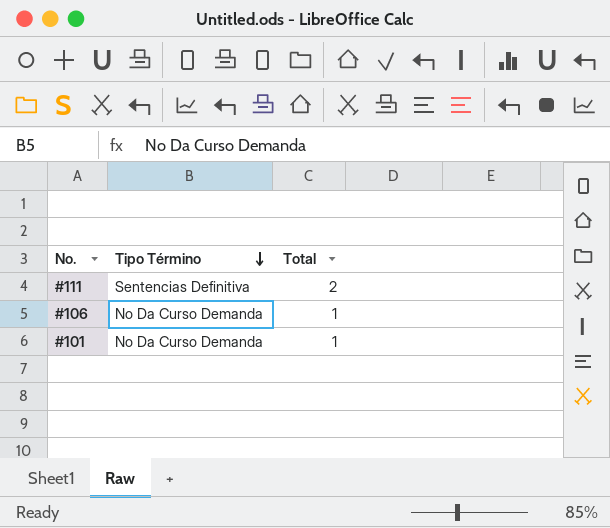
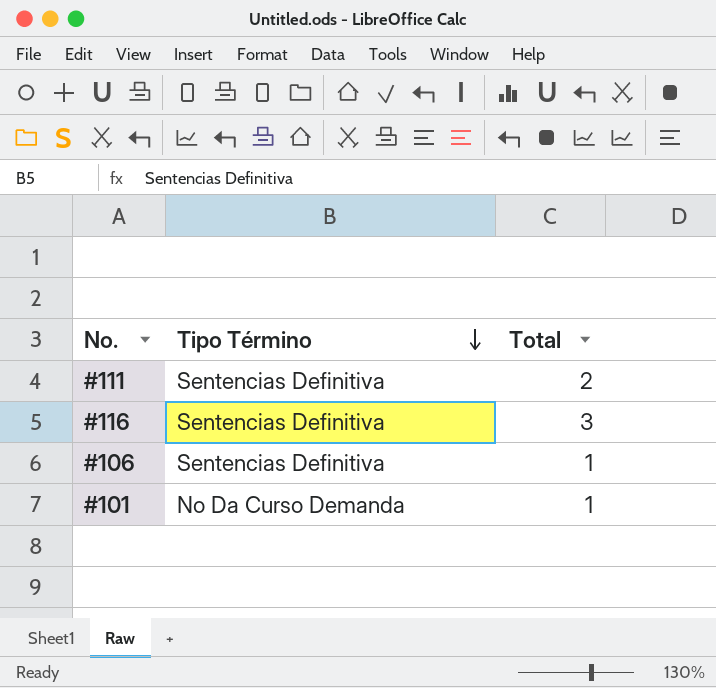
row #116: none -> Sentencias Definitiva | 3
#106 | Tipo Término: No Da Curso Demanda -> Sentencias Definitiva

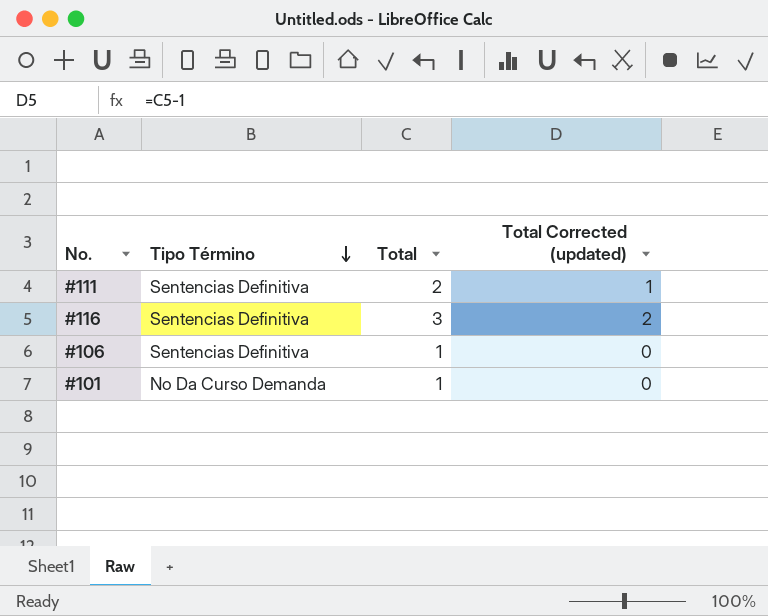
column Total Corrected (updated) | formula: none -> [Total] - 1

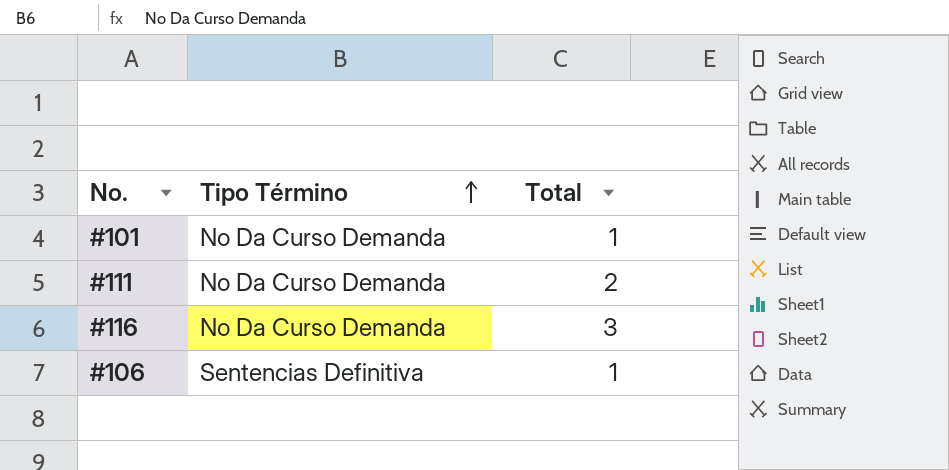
row order: Tipo Término descending -> Tipo Término ascending
column Total Corrected (updated) | formula: [Total] - 1 -> none
#111 | Tipo Término: Sentencias Definitiva -> No Da Curso Demanda
#116 | Tipo Término: Sentencias Definitiva -> No Da Curso Demanda

